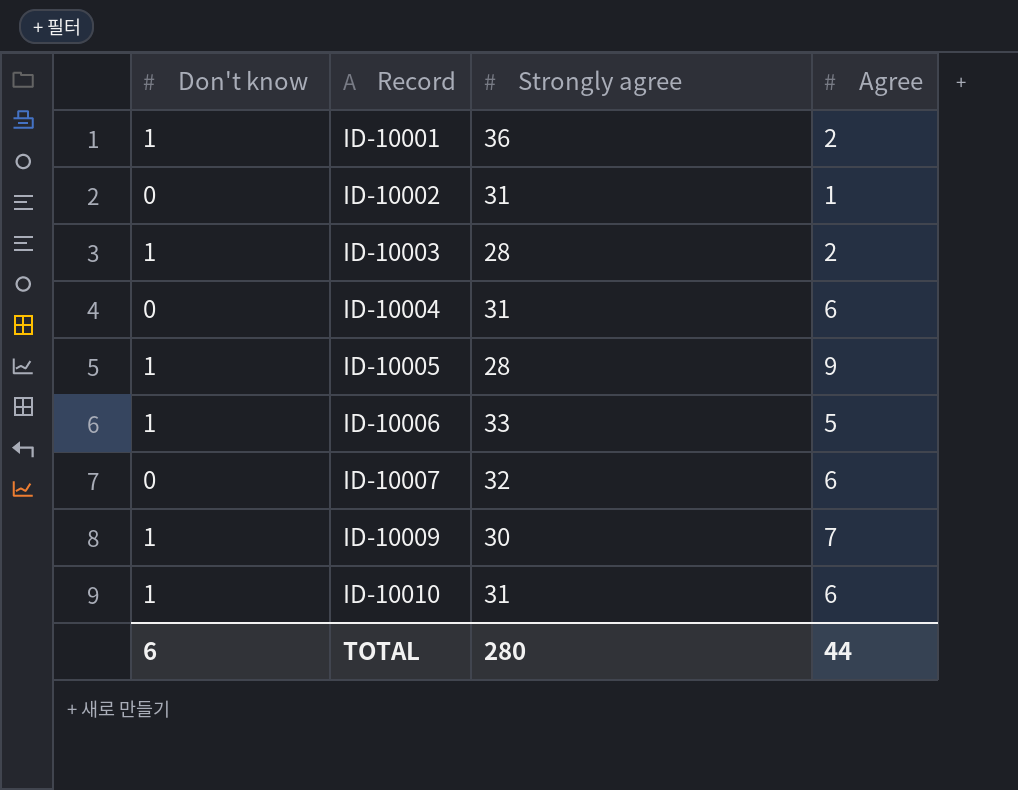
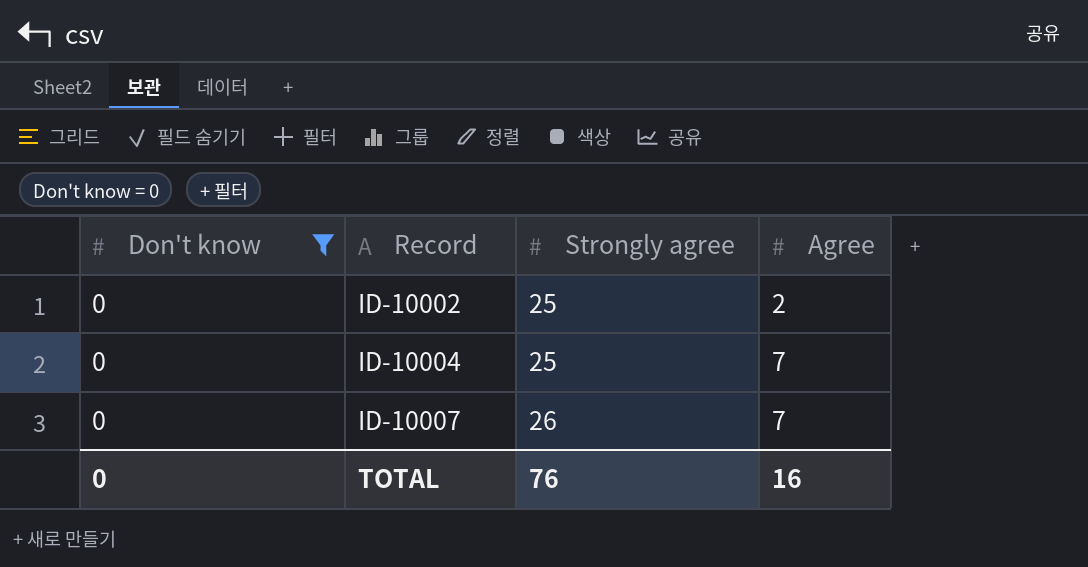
filter: none -> Don't know = 0
ID-10002 | Strongly agree: 31 -> 25
ID-10002 | Agree: 1 -> 2
ID-10004 | Strongly agree: 31 -> 25
ID-10004 | Agree: 6 -> 7
ID-10007 | Strongly agree: 32 -> 26
ID-10007 | Agree: 6 -> 7
TOTAL | Don't know: 6 -> 0
TOTAL | Strongly agree: 280 -> 76
TOTAL | Agree: 44 -> 16

